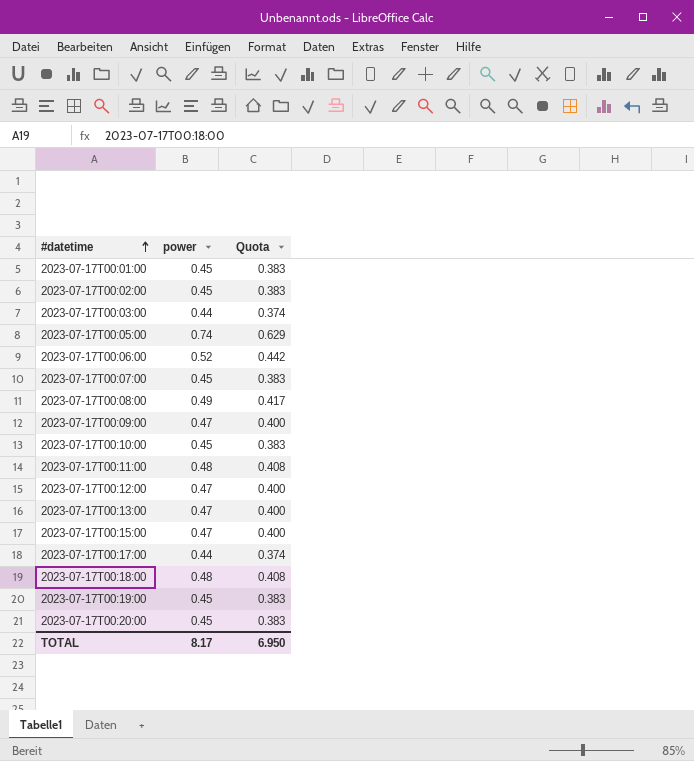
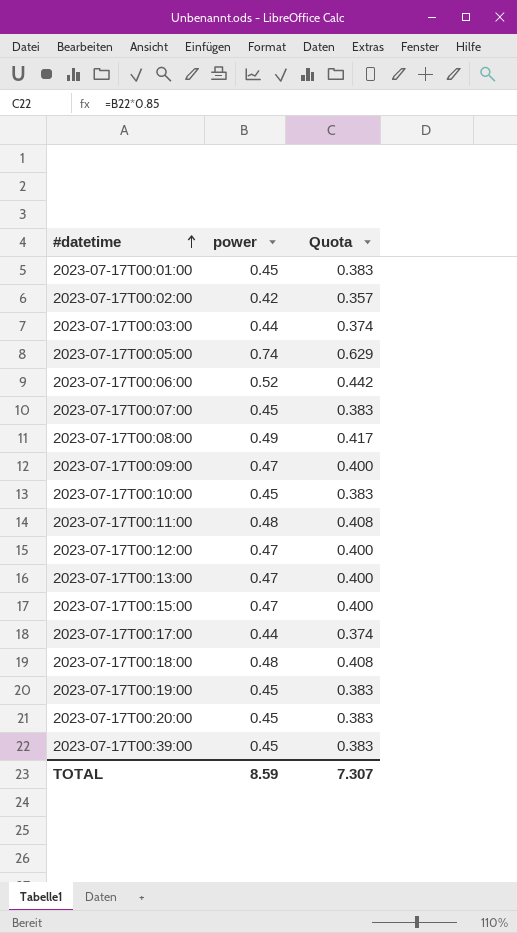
2023-07-17T00:02:00 | power: 0.45 -> 0.42
2023-07-17T00:02:00 | Quota: 0.383 -> 0.357
row 2023-07-17T00:39:00: none -> 0.45 | 0.383
TOTAL | power: 8.17 -> 8.59
TOTAL | Quota: 6.950 -> 7.307

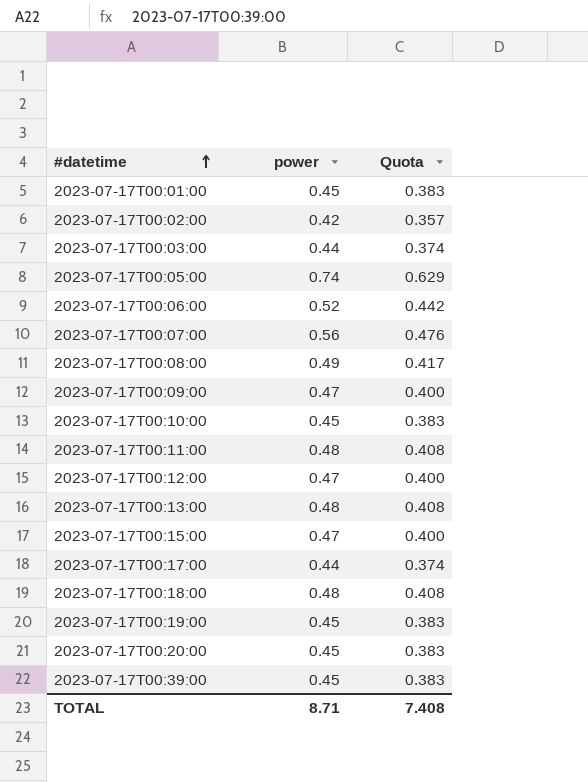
2023-07-17T00:07:00 | power: 0.45 -> 0.56
2023-07-17T00:07:00 | Quota: 0.383 -> 0.476
2023-07-17T00:13:00 | power: 0.47 -> 0.48
2023-07-17T00:13:00 | Quota: 0.400 -> 0.408
TOTAL | power: 8.59 -> 8.71
TOTAL | Quota: 7.307 -> 7.408

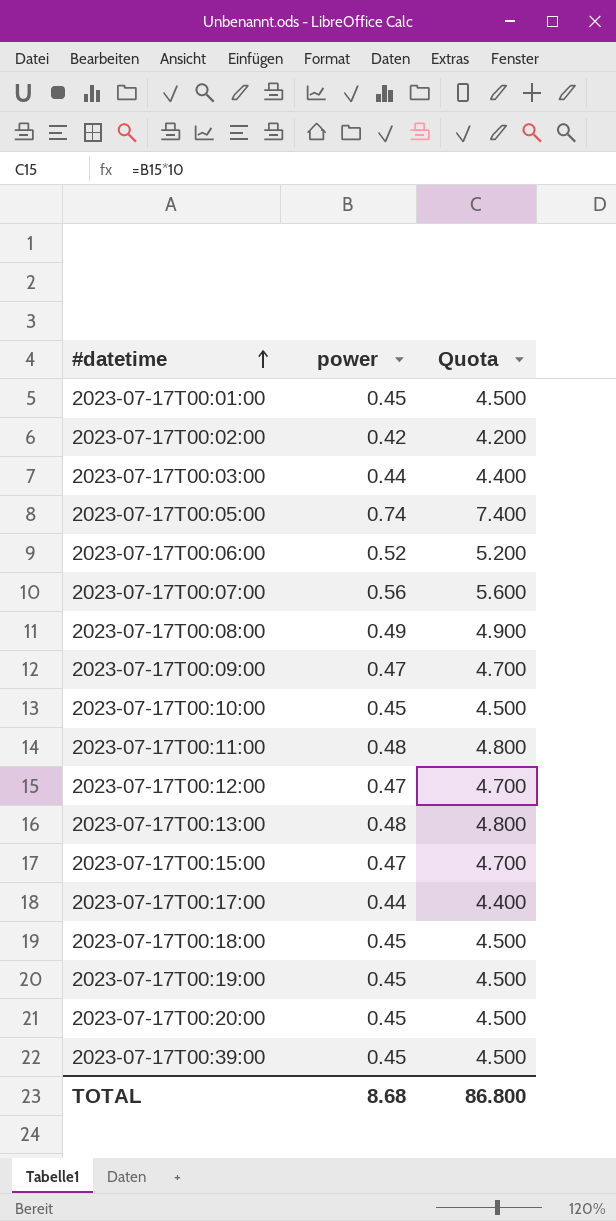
column Quota | formula: [power] * 0.85 -> [power] * 10
2023-07-17T00:18:00 | power: 0.48 -> 0.45
TOTAL | power: 8.71 -> 8.68
TOTAL | Quota: 7.408 -> 86.800

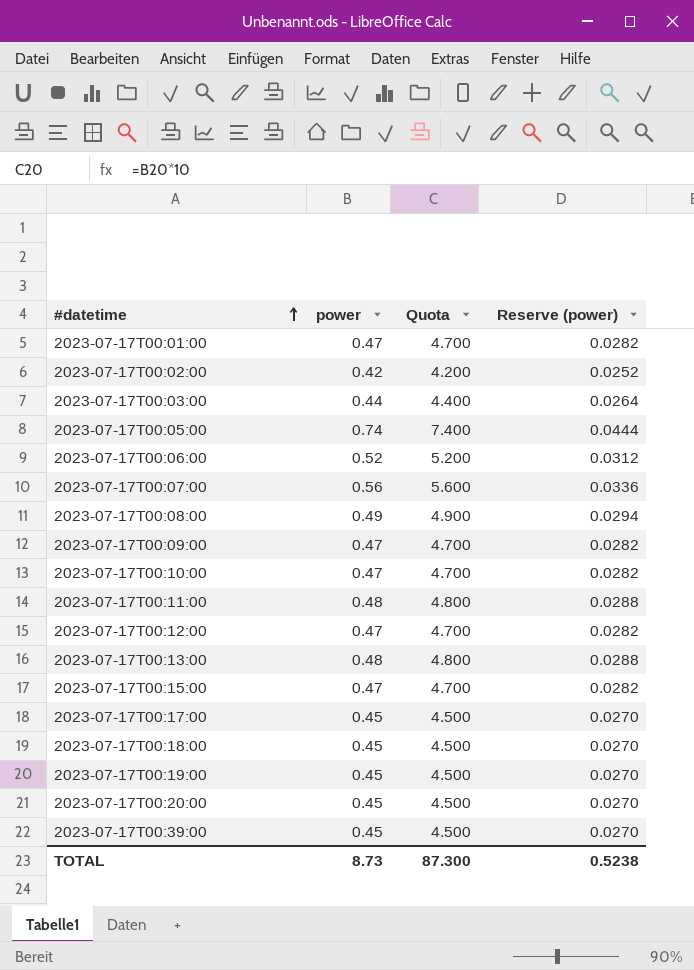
column Reserve (power) | formula: none -> [power] * 0.06
2023-07-17T00:01:00 | power: 0.45 -> 0.47
2023-07-17T00:01:00 | Quota: 4.500 -> 4.700
2023-07-17T00:10:00 | power: 0.45 -> 0.47
2023-07-17T00:10:00 | Quota: 4.500 -> 4.700
2023-07-17T00:17:00 | power: 0.44 -> 0.45
2023-07-17T00:17:00 | Quota: 4.400 -> 4.500
TOTAL | power: 8.68 -> 8.73
TOTAL | Quota: 86.800 -> 87.300

